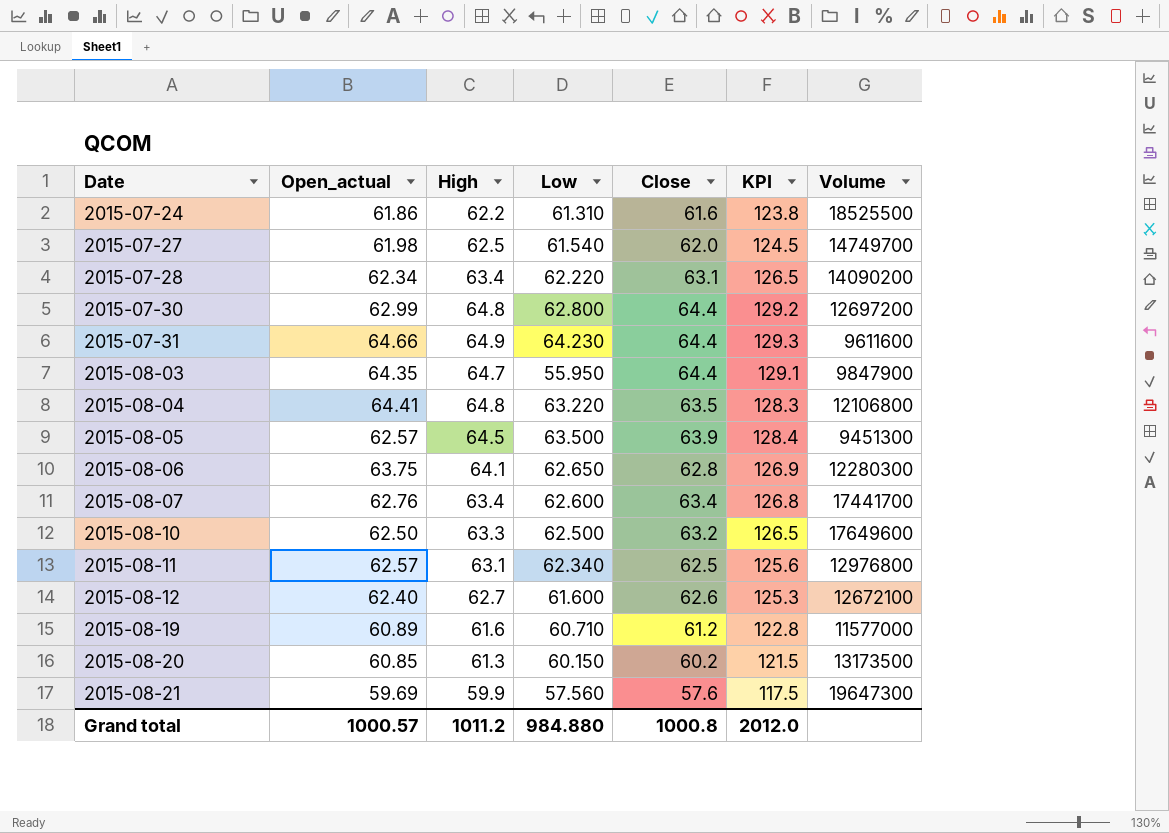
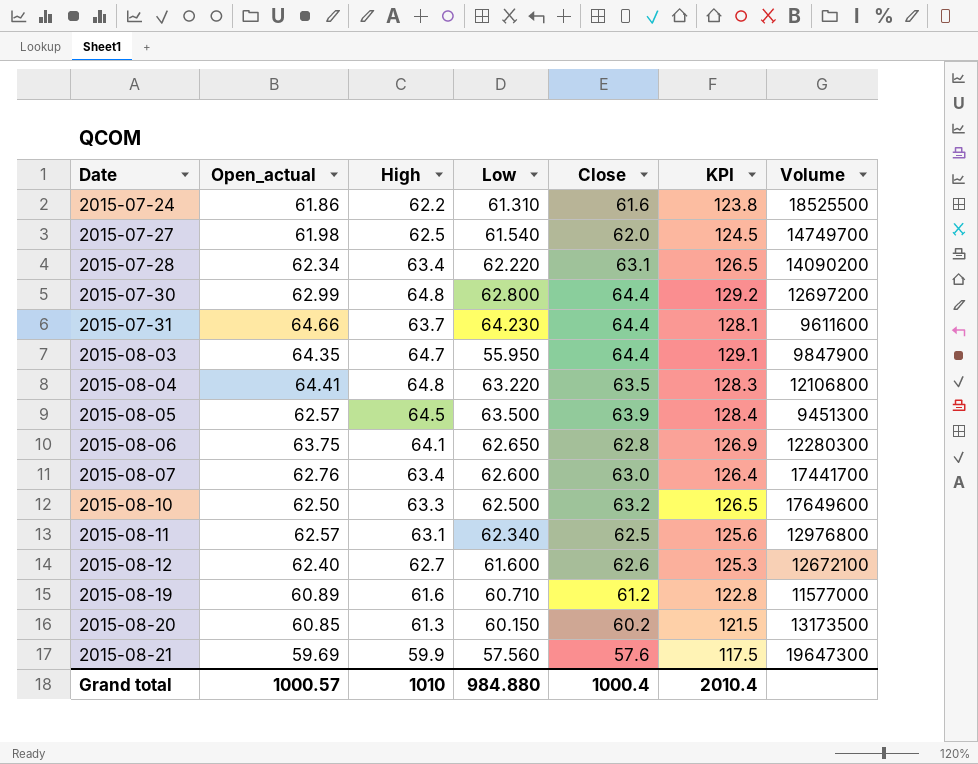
2015-07-31 | High: 64.9 -> 63.7
2015-07-31 | KPI: 129.3 -> 128.1
2015-08-07 | Close: 63.4 -> 63.0
2015-08-07 | KPI: 126.8 -> 126.4
Grand total | High: 1011.2 -> 1010
Grand total | Close: 1000.8 -> 1000.4
Grand total | KPI: 2012.0 -> 2010.4

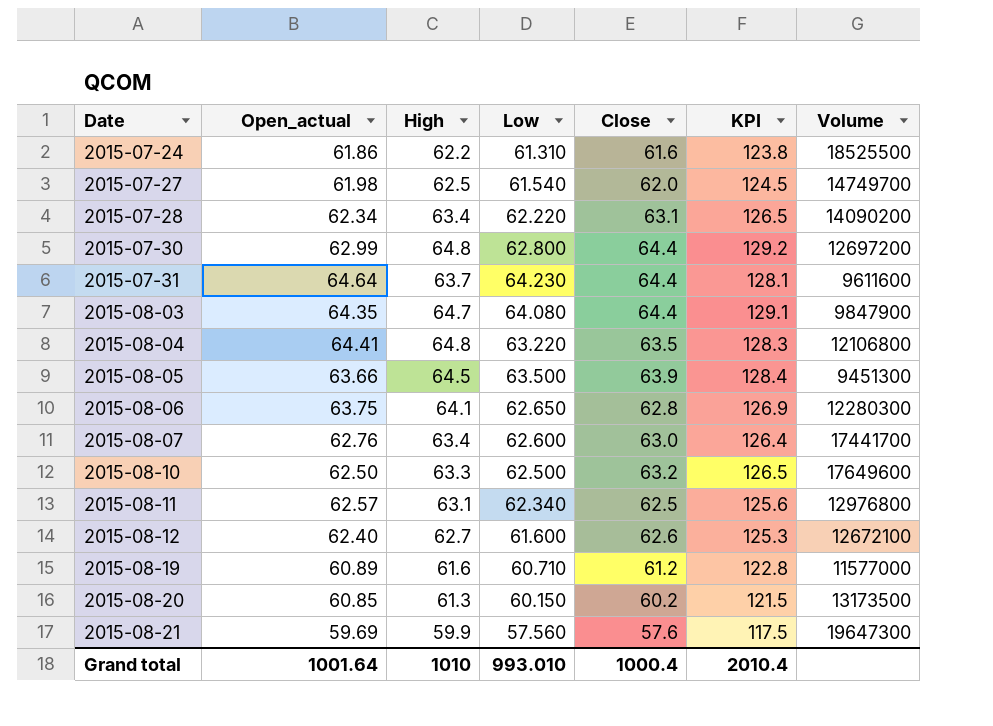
2015-07-31 | Open_actual: 64.66 -> 64.64
2015-08-03 | Low: 55.950 -> 64.080
2015-08-05 | Open_actual: 62.57 -> 63.66
Grand total | Open_actual: 1000.57 -> 1001.64
Grand total | Low: 984.880 -> 993.010

